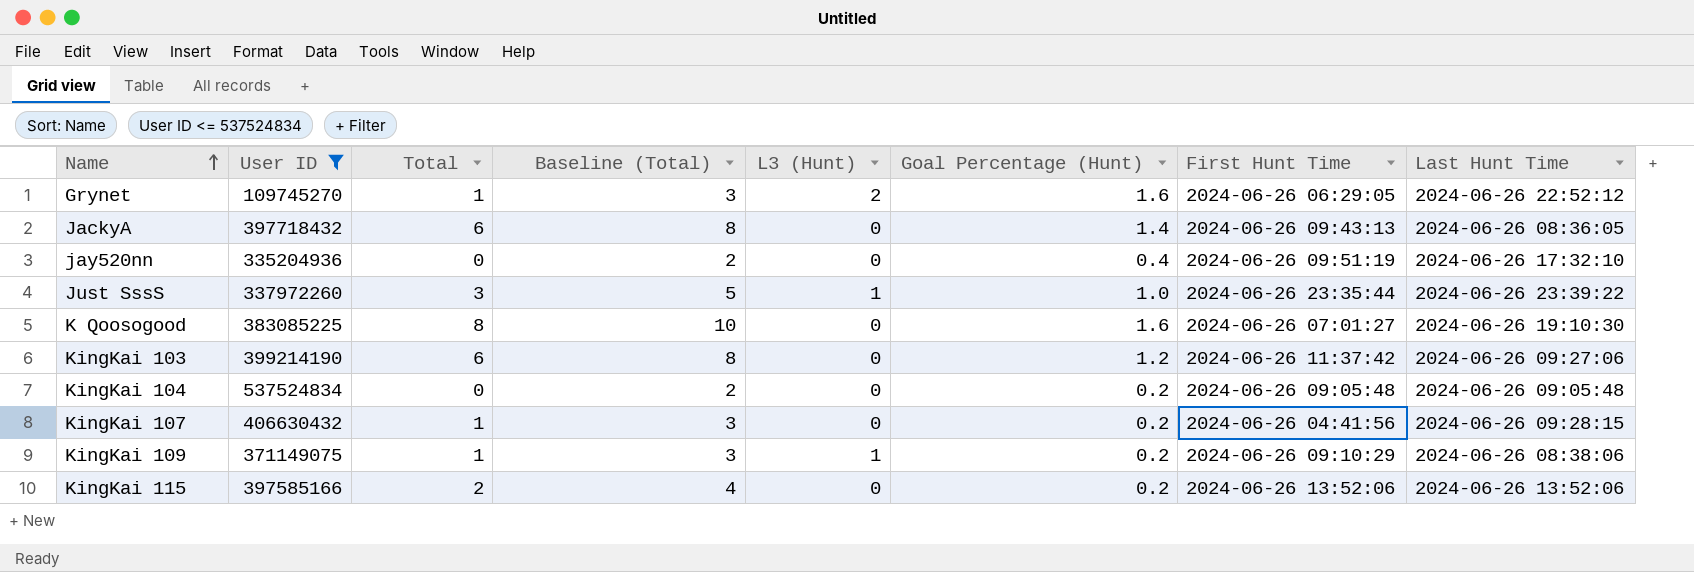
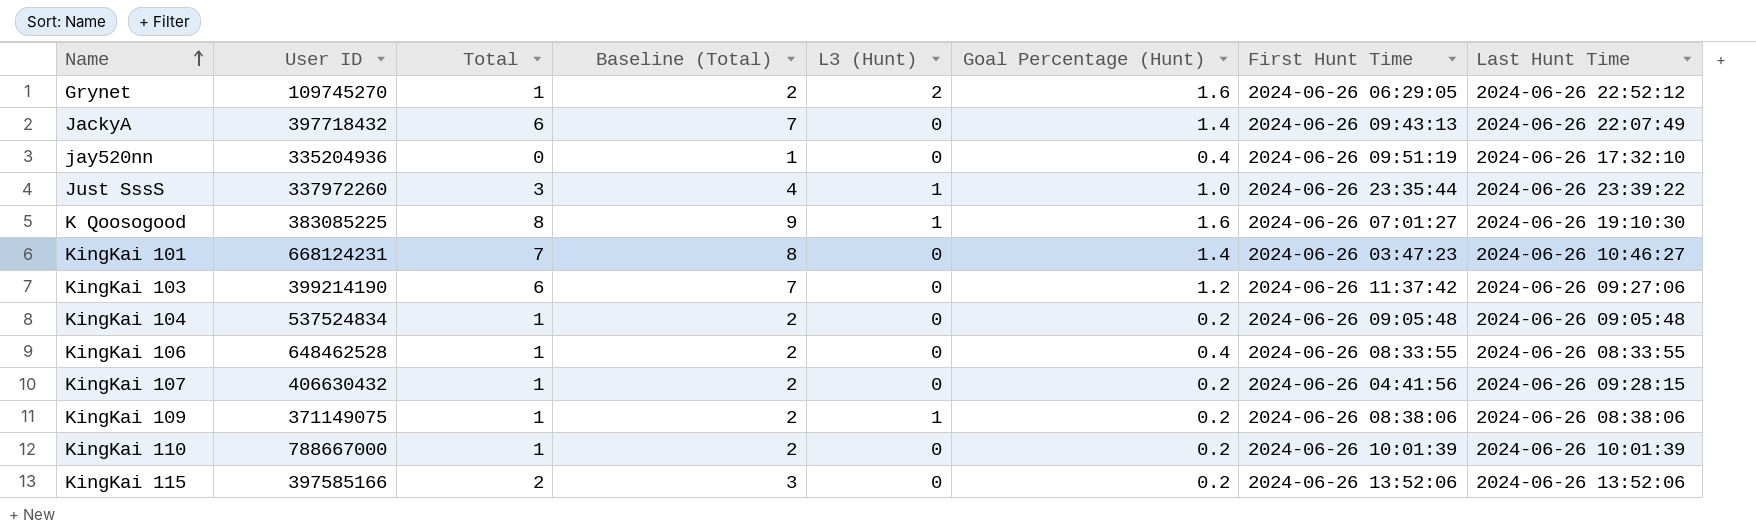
filter: User ID <= 537524834 -> none
column Baseline (Total) | formula: [Total] + 2 -> [Total] + 1
JackyA | Last Hunt Time: 2024-06-26 08:36:05 -> 2024-06-26 22:07:49
K Qoosogood | L3 (Hunt): 0 -> 1
KingKai 104 | Total: 0 -> 1
KingKai 109 | First Hunt Time: 2024-06-26 09:10:29 -> 2024-06-26 08:38:06

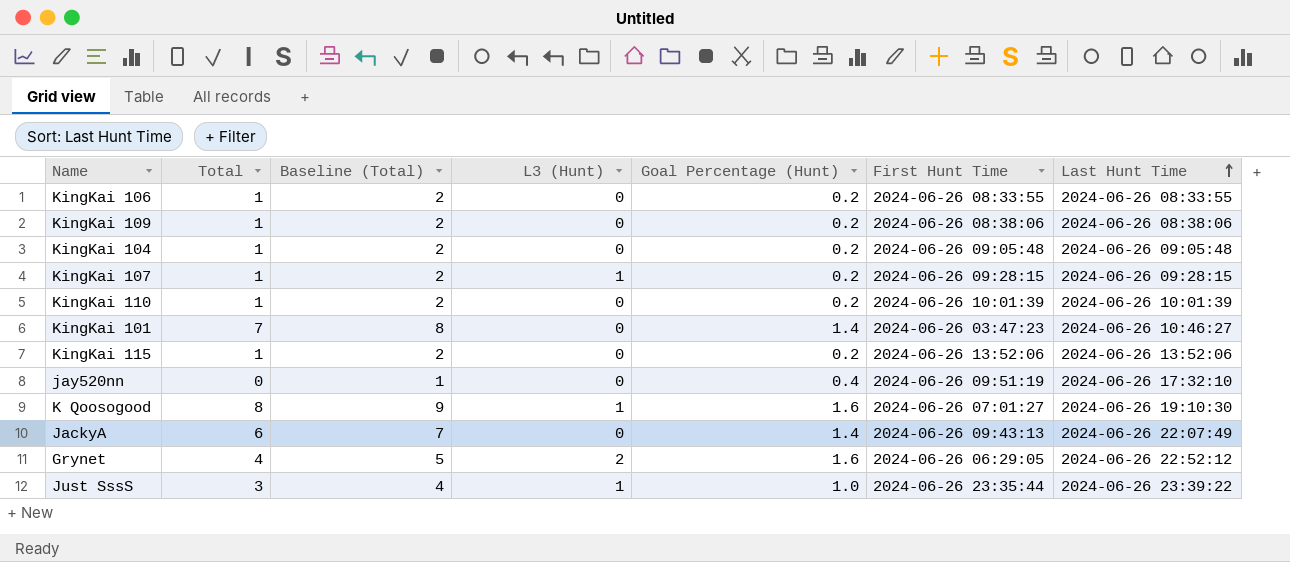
row order: Name ascending -> Last Hunt Time ascending
column User ID | position: 2 -> none
row KingKai 103: 399214190 | 6 | 7 | 0 | 1.2 | 2024-06-26 11:37:42 | 2024-06-26 09:27:06 -> none
KingKai 106 | Goal Percentage (Hunt): 0.4 -> 0.2
KingKai 109 | L3 (Hunt): 1 -> 0
KingKai 107 | L3 (Hunt): 0 -> 1
KingKai 107 | First Hunt Time: 2024-06-26 04:41:56 -> 2024-06-26 09:28:15
KingKai 115 | Total: 2 -> 1
KingKai 115 | Baseline (Total): 3 -> 2
Grynet | Total: 1 -> 4
Grynet | Baseline (Total): 2 -> 5

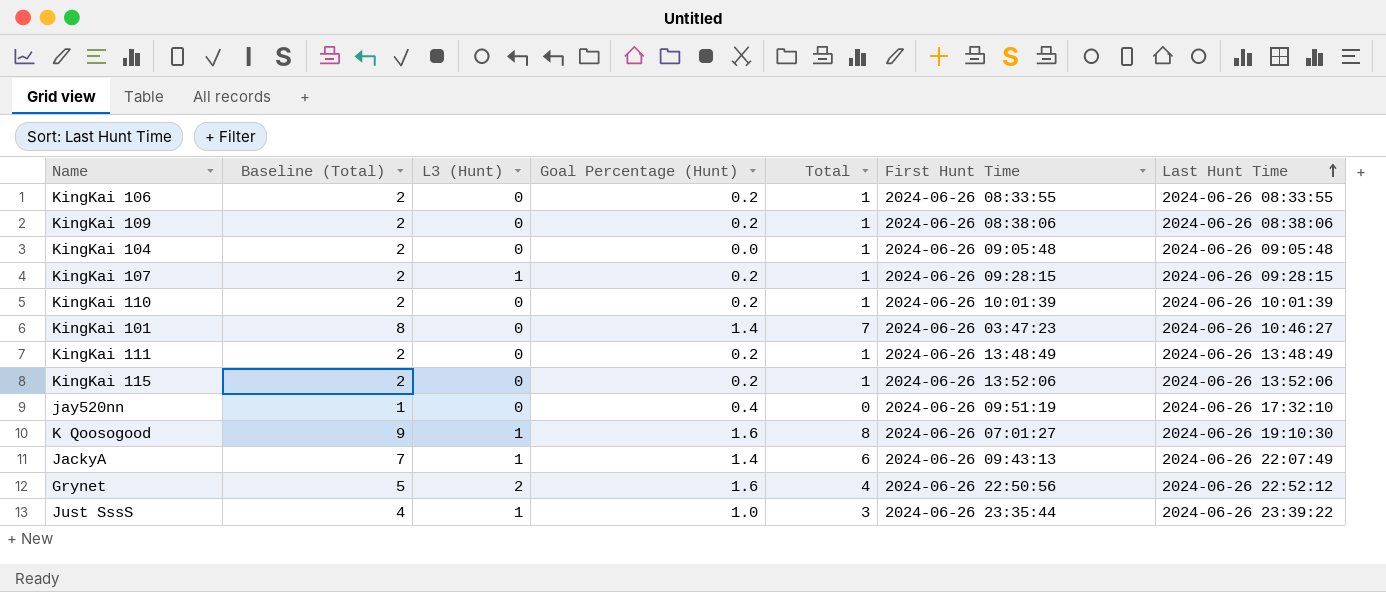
column Total | position: 2 -> 5
KingKai 104 | Goal Percentage (Hunt): 0.2 -> 0.0
row KingKai 111: none -> 2 | 0 | 0.2 | 1 | 2024-06-26 13:48:49 | 2024-06-26 13:48:49
JackyA | L3 (Hunt): 0 -> 1
Grynet | First Hunt Time: 2024-06-26 06:29:05 -> 2024-06-26 22:50:56

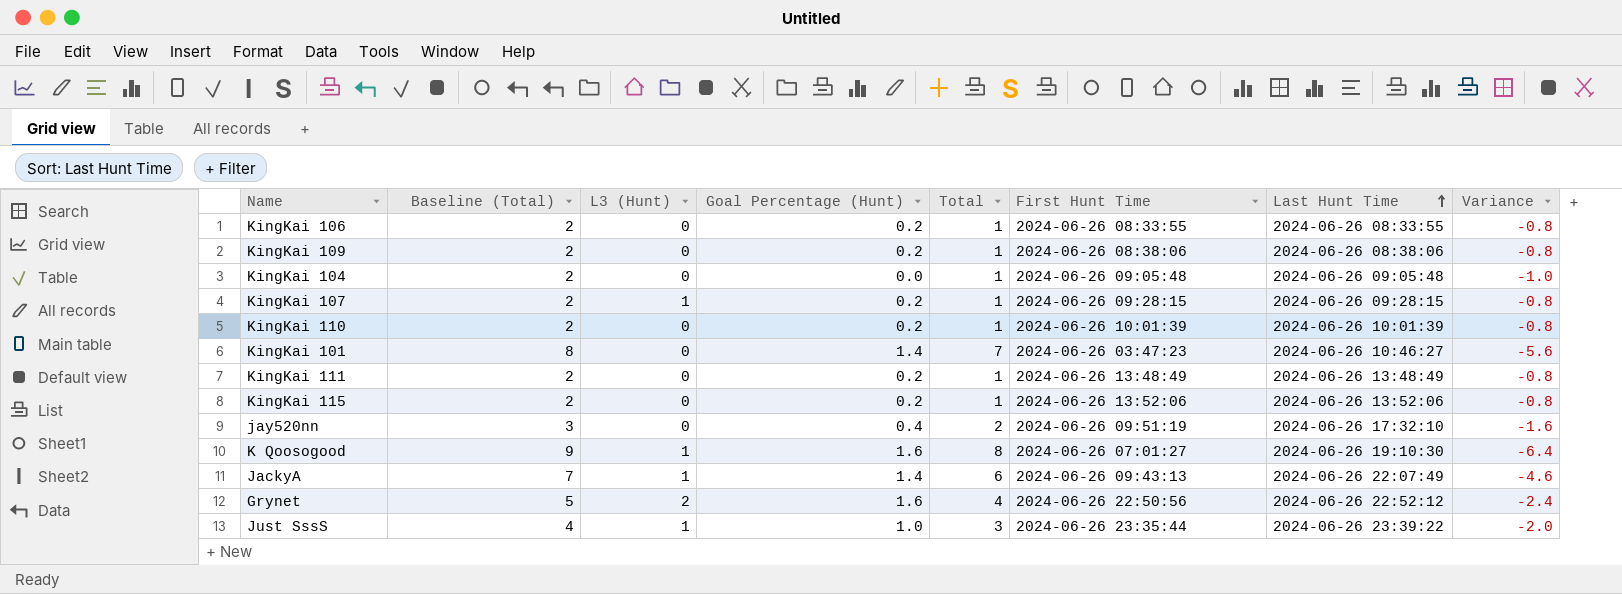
column Variance | formula: none -> [Goal Percentage (Hunt)] - [Total]
jay520nn | Baseline (Total): 1 -> 3
jay520nn | Total: 0 -> 2

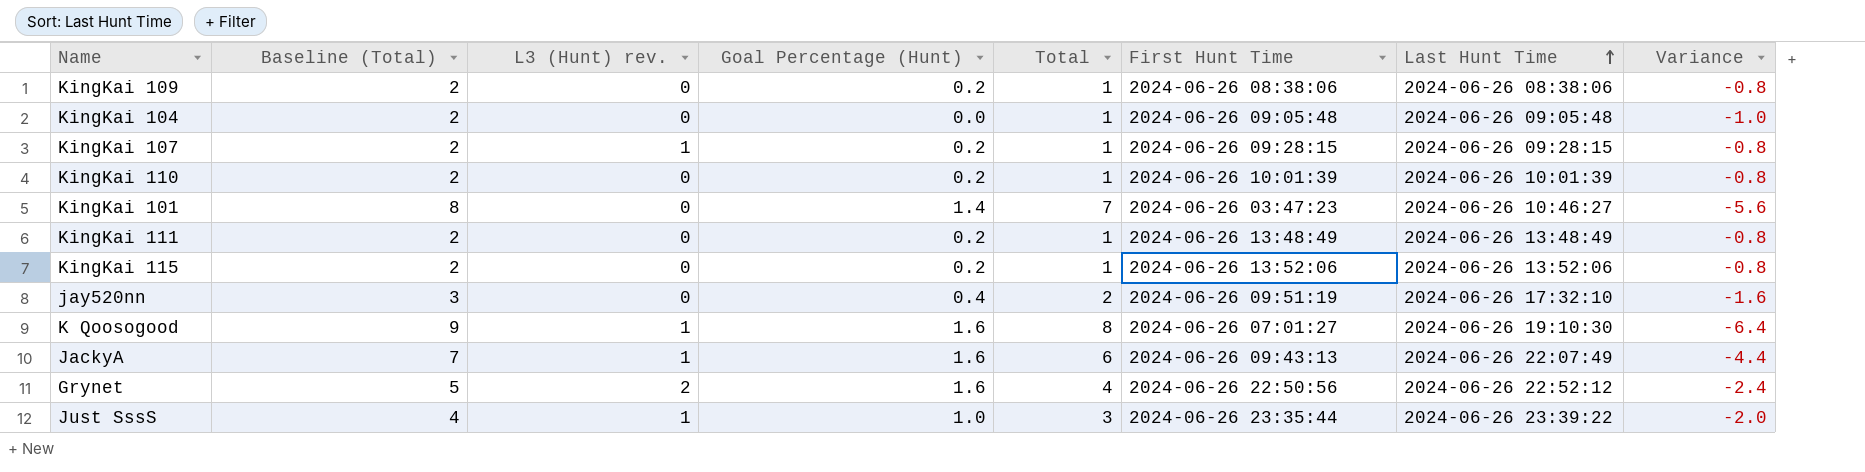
column name: L3 (Hunt) -> L3 (Hunt) rev.
row KingKai 106: 2 | 0 | 0.2 | 1 | 2024-06-26 08:33:55 | 2024-06-26 08:33:55 | -0.8 -> none
JackyA | Goal Percentage (Hunt): 1.4 -> 1.6
JackyA | Variance: -4.6 -> -4.4

